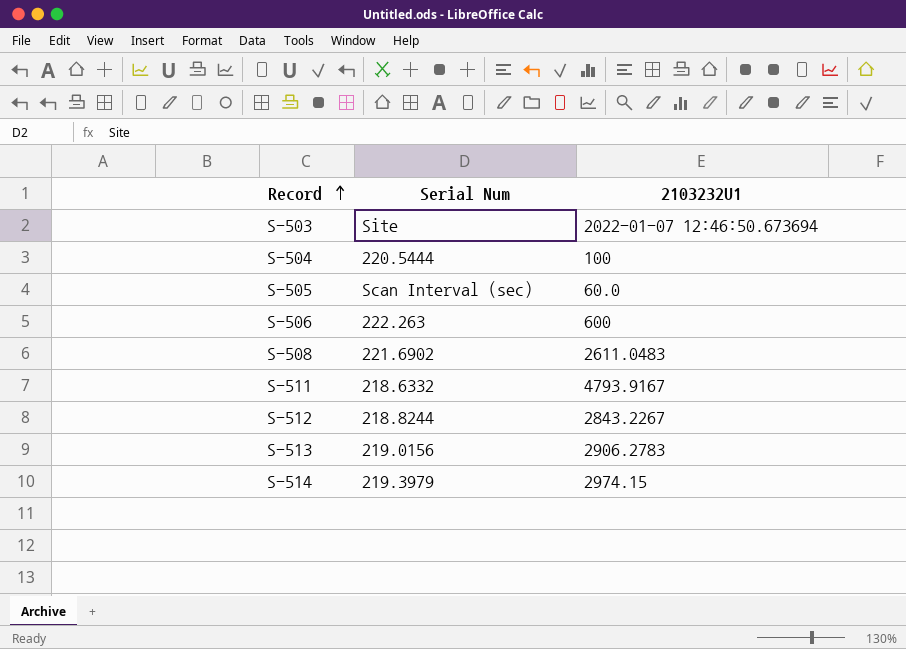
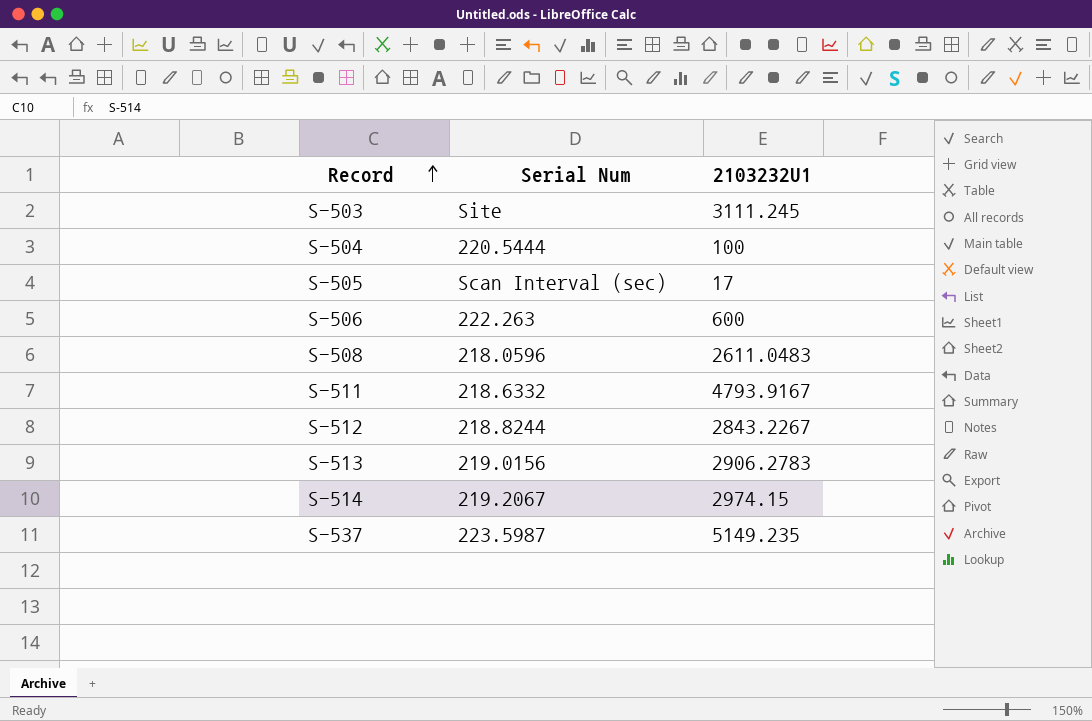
S-503 | 2103232U1: 2022-01-07 12:46:50.673694 -> 3111.245
S-505 | 2103232U1: 60.0 -> 17
S-508 | Serial Num: 221.6902 -> 218.0596
S-514 | Serial Num: 219.3979 -> 219.2067
row S-537: none -> 223.5987 | 5149.235

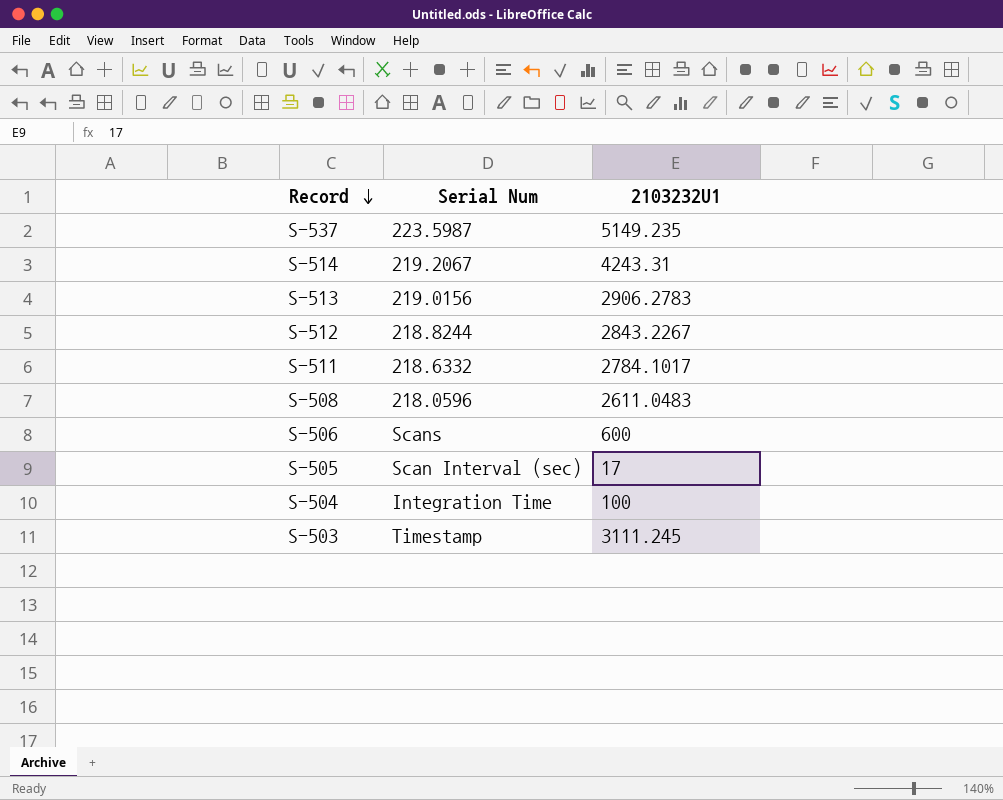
row order: Record ascending -> Record descending
S-514 | 2103232U1: 2974.15 -> 4243.31
S-511 | 2103232U1: 4793.9167 -> 2784.1017
S-506 | Serial Num: 222.263 -> Scans
S-504 | Serial Num: 220.5444 -> Integration Time
S-503 | Serial Num: Site -> Timestamp

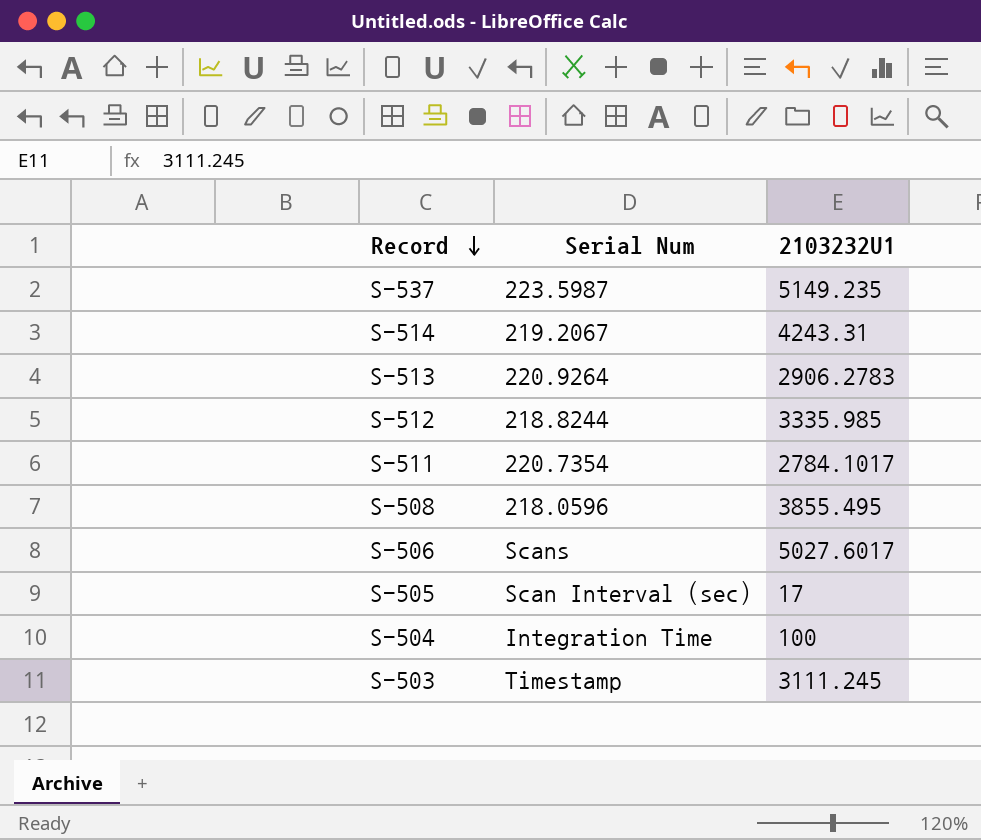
S-513 | Serial Num: 219.0156 -> 220.9264
S-512 | 2103232U1: 2843.2267 -> 3335.985
S-511 | Serial Num: 218.6332 -> 220.7354
S-508 | 2103232U1: 2611.0483 -> 3855.495
S-506 | 2103232U1: 600 -> 5027.6017

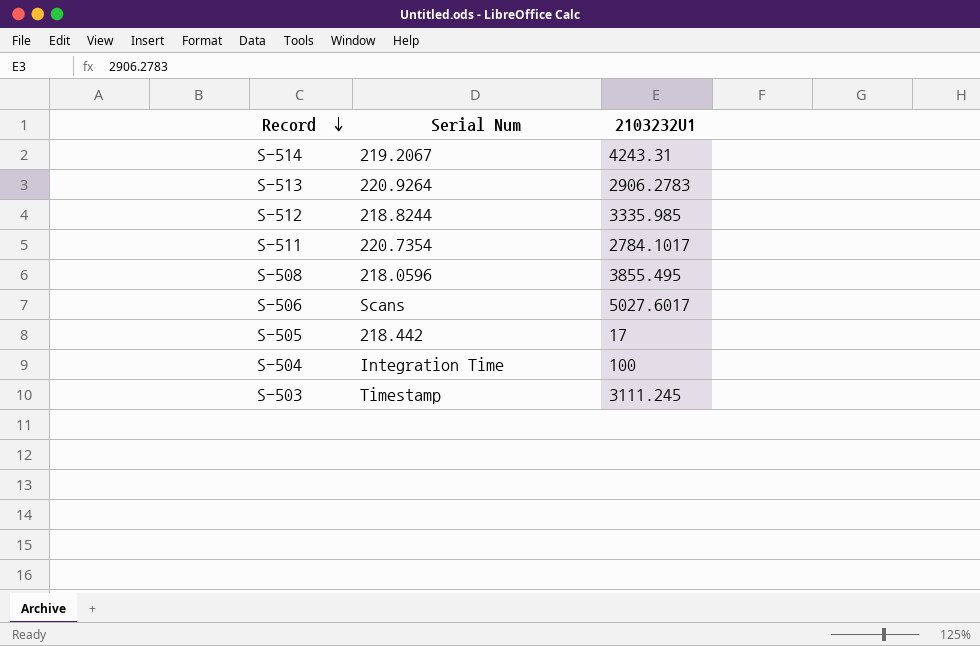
row S-537: 223.5987 | 5149.235 -> none
S-505 | Serial Num: Scan Interval (sec) -> 218.442

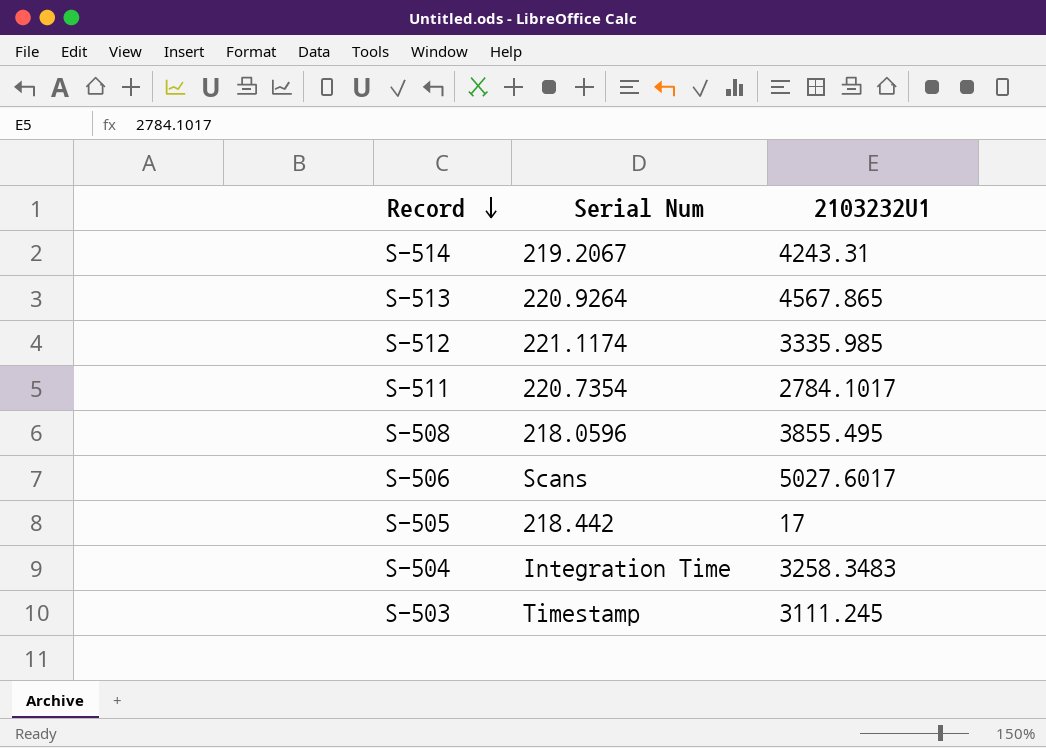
S-513 | 2103232U1: 2906.2783 -> 4567.865
S-512 | Serial Num: 218.8244 -> 221.1174
S-504 | 2103232U1: 100 -> 3258.3483

